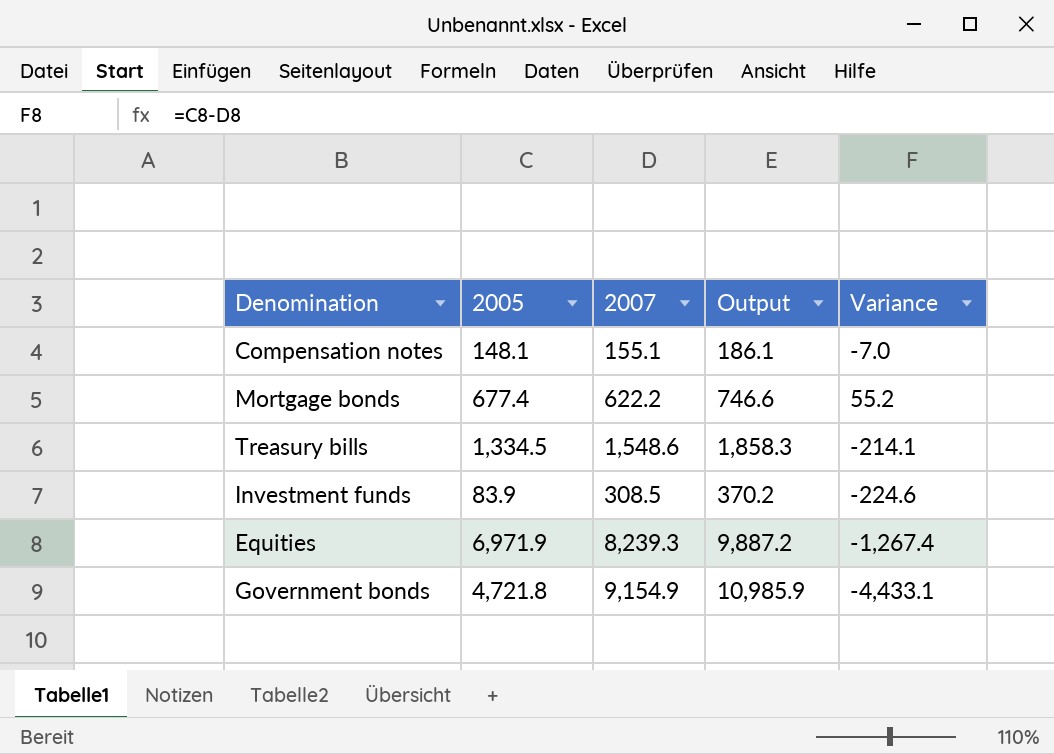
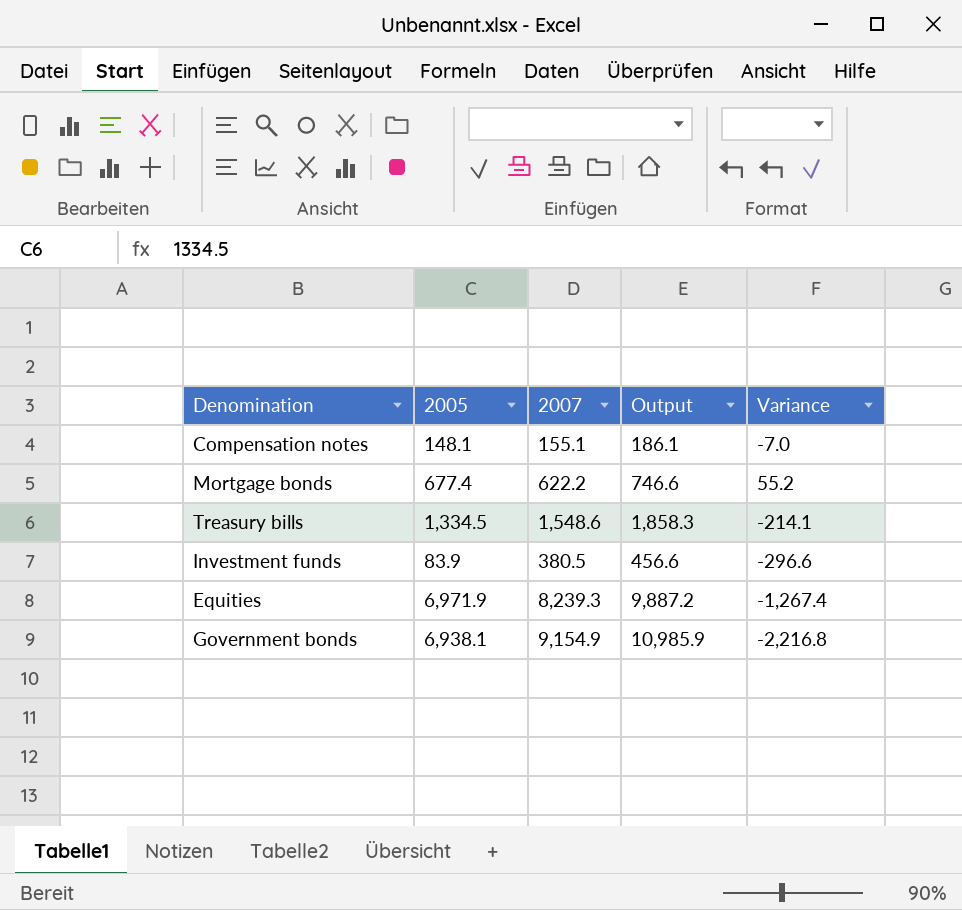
Investment funds | 2007: 308.5 -> 380.5
Investment funds | Output: 370.2 -> 456.6
Investment funds | Variance: -224.6 -> -296.6
Government bonds | 2005: 4,721.8 -> 6,938.1
Government bonds | Variance: -4,433.1 -> -2,216.8

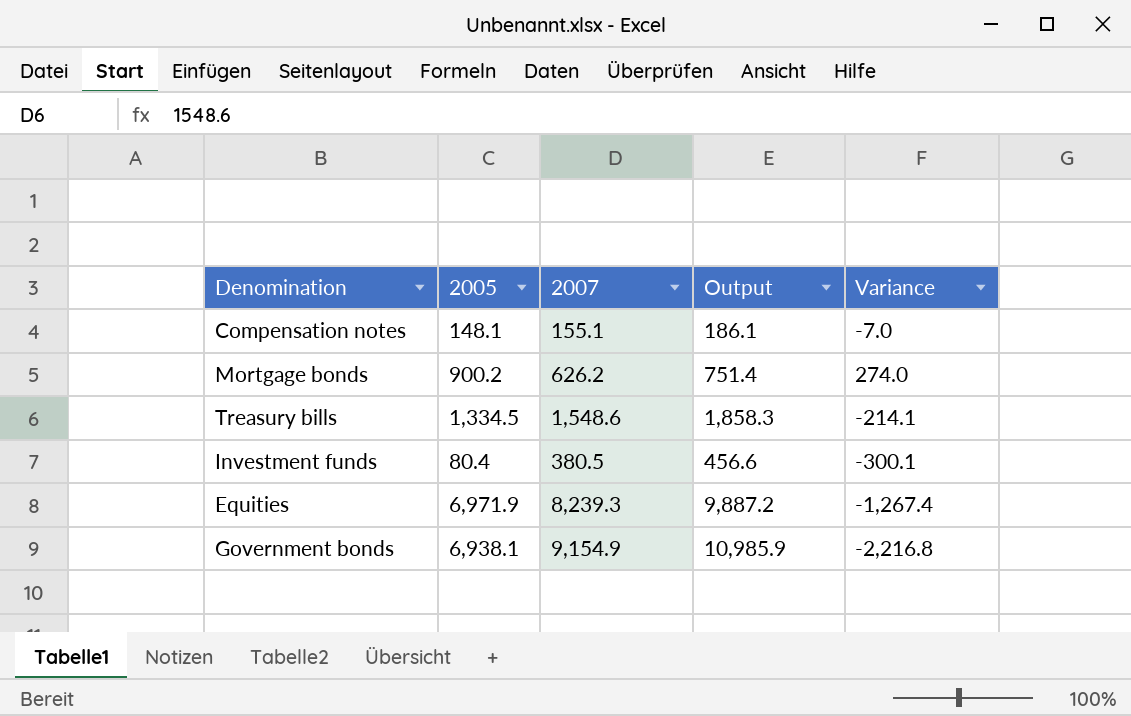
Mortgage bonds | 2005: 677.4 -> 900.2
Mortgage bonds | 2007: 622.2 -> 626.2
Mortgage bonds | Output: 746.6 -> 751.4
Mortgage bonds | Variance: 55.2 -> 274.0
Investment funds | 2005: 83.9 -> 80.4
Investment funds | Variance: -296.6 -> -300.1

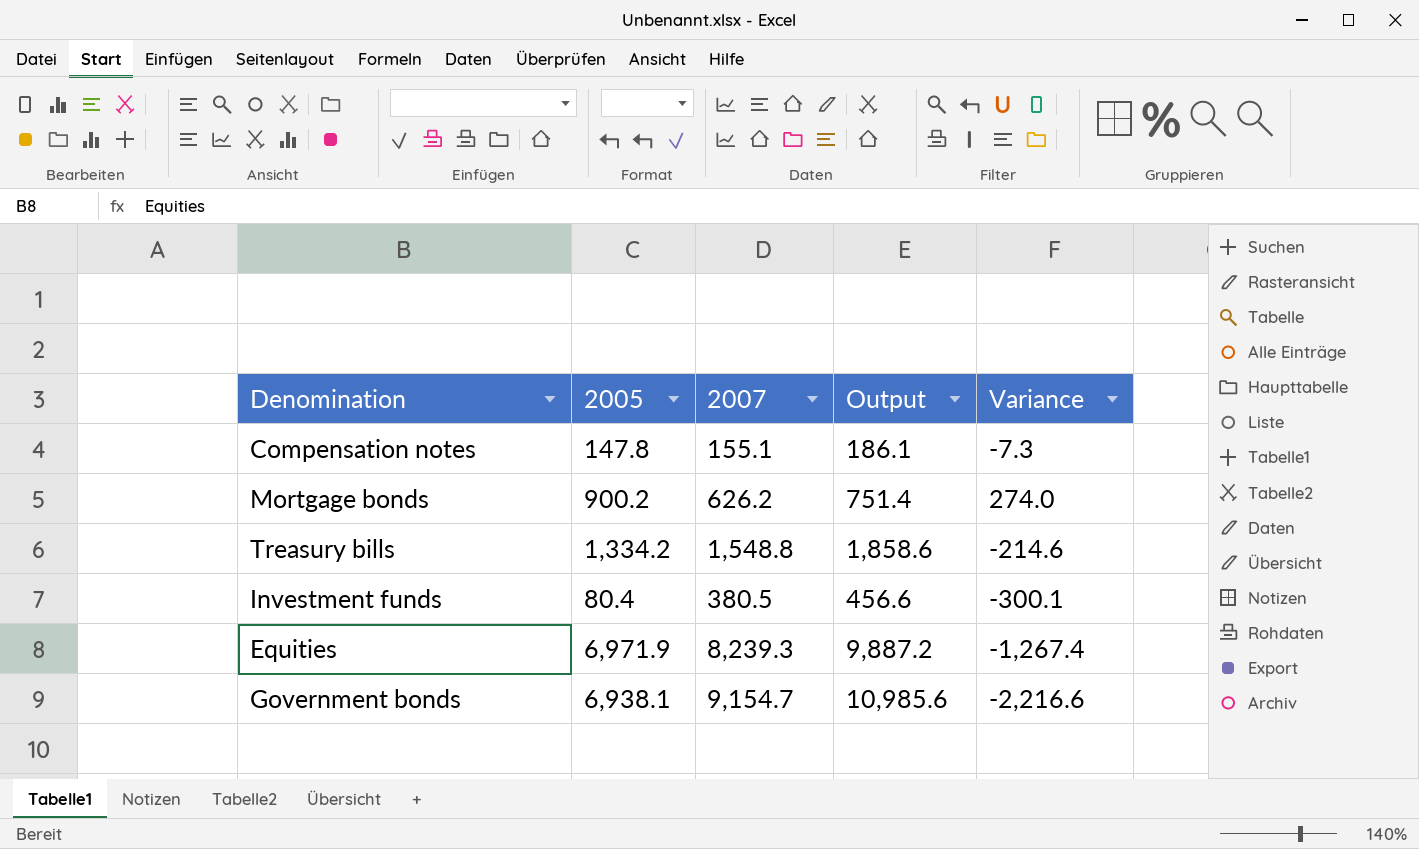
Compensation notes | 2005: 148.1 -> 147.8
Compensation notes | Variance: -7.0 -> -7.3
Treasury bills | 2005: 1,334.5 -> 1,334.2
Treasury bills | 2007: 1,548.6 -> 1,548.8
Treasury bills | Output: 1,858.3 -> 1,858.6
Treasury bills | Variance: -214.1 -> -214.6
Government bonds | 2007: 9,154.9 -> 9,154.7
Government bonds | Output: 10,985.9 -> 10,985.6
Government bonds | Variance: -2,216.8 -> -2,216.6

